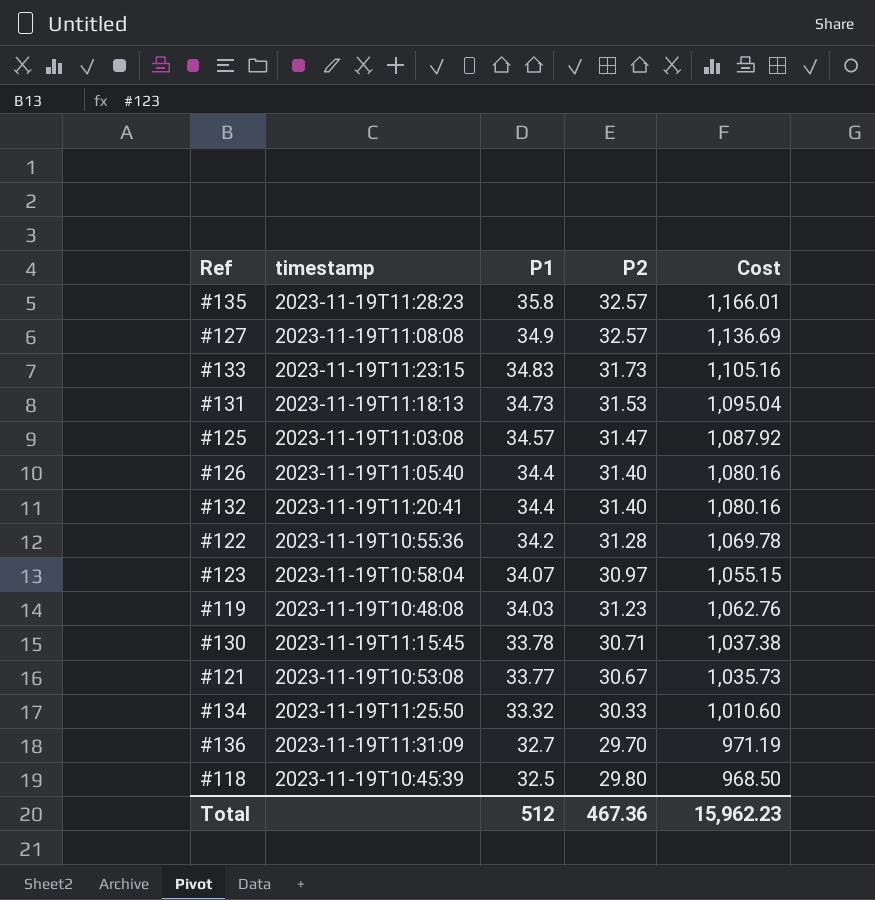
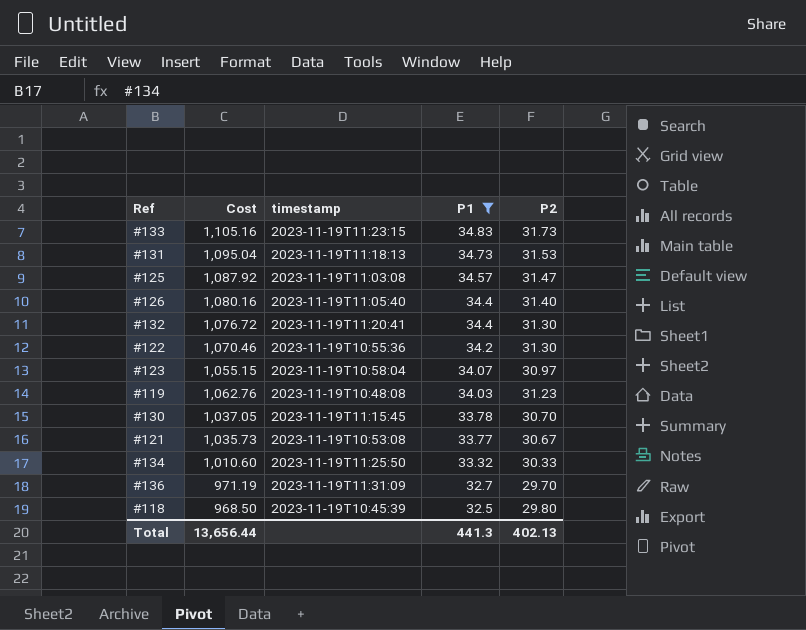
filter: none -> P1 <= 34.83
column Cost | position: 5 -> 2
#132 | Cost: 1,080.16 -> 1,076.72
#132 | P2: 31.40 -> 31.30
#122 | Cost: 1,069.78 -> 1,070.46
#122 | P2: 31.28 -> 31.30
#130 | Cost: 1,037.38 -> 1,037.05
#130 | P2: 30.71 -> 30.70
Total | Cost: 15,962.23 -> 13,656.44
Total | P1: 512 -> 441.3
Total | P2: 467.36 -> 402.13

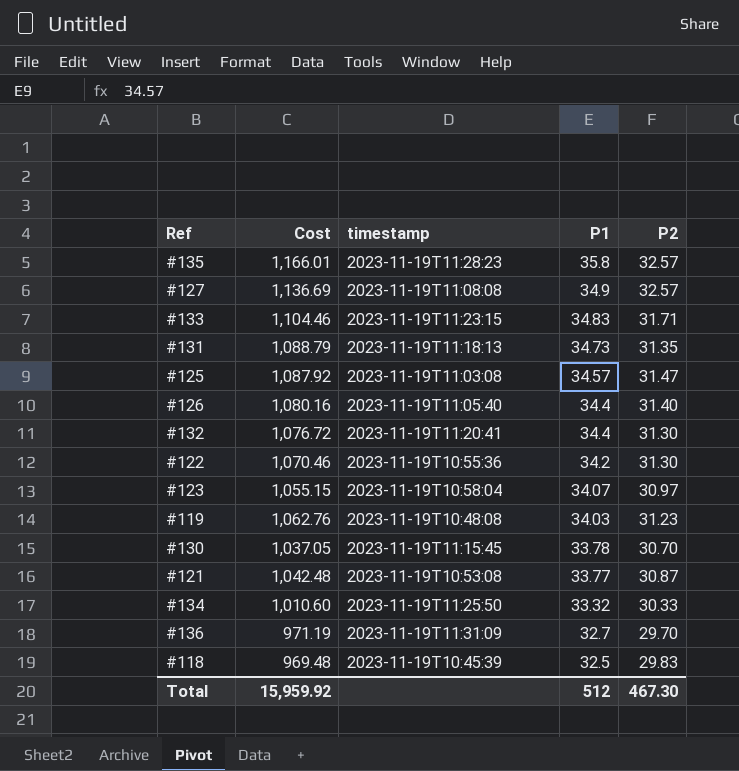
filter: P1 <= 34.83 -> none
#133 | Cost: 1,105.16 -> 1,104.46
#133 | P2: 31.73 -> 31.71
#131 | Cost: 1,095.04 -> 1,088.79
#131 | P2: 31.53 -> 31.35
#121 | Cost: 1,035.73 -> 1,042.48
#121 | P2: 30.67 -> 30.87
#118 | Cost: 968.50 -> 969.48
#118 | P2: 29.80 -> 29.83
Total | Cost: 13,656.44 -> 15,959.92
Total | P1: 441.3 -> 512
Total | P2: 402.13 -> 467.30

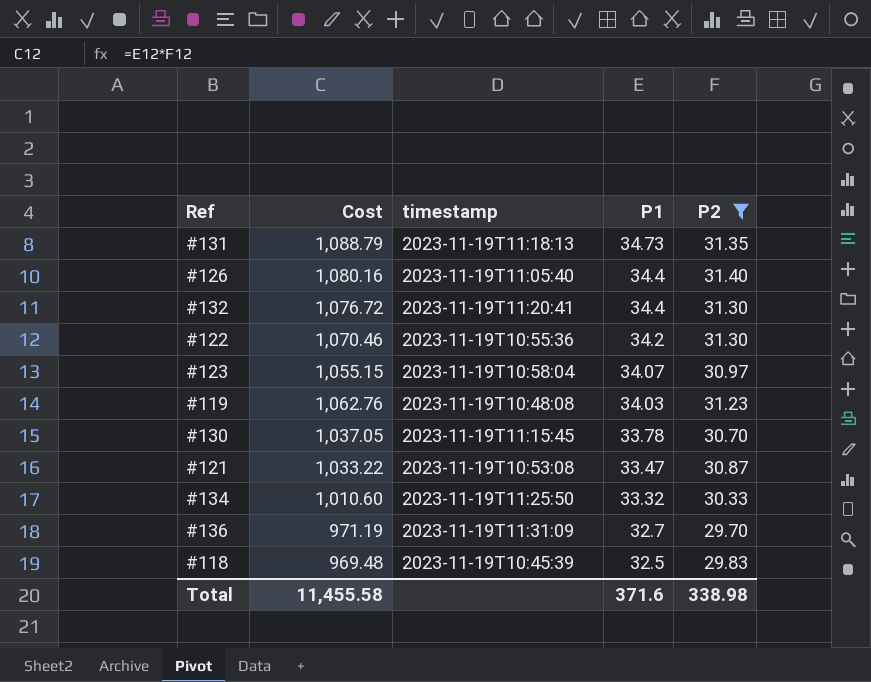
filter: none -> P2 <= 31.40
#121 | Cost: 1,042.48 -> 1,033.22
#121 | P1: 33.77 -> 33.47
Total | Cost: 15,959.92 -> 11,455.58
Total | P1: 512 -> 371.6
Total | P2: 467.30 -> 338.98

